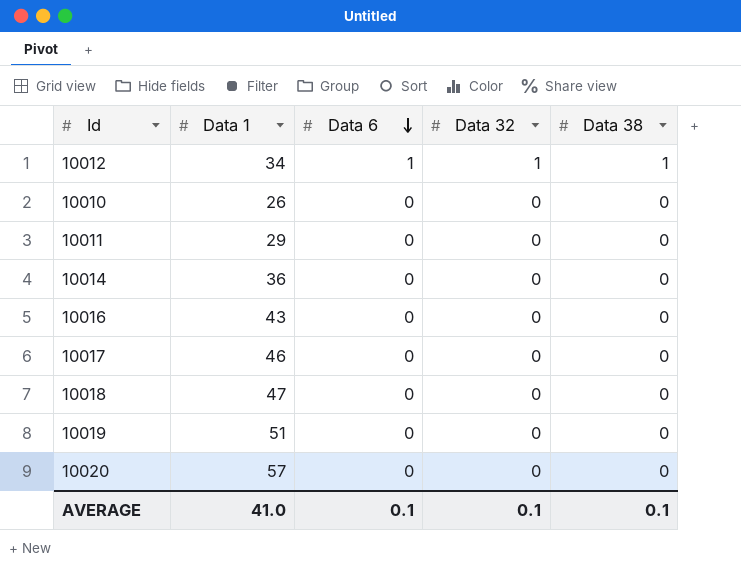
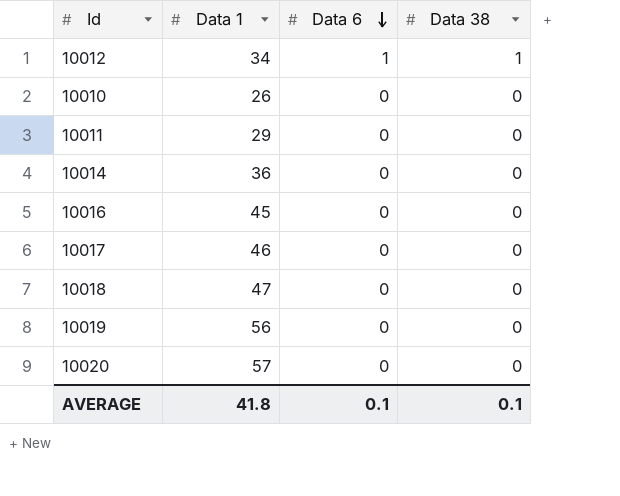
column Data 32 | position: 4 -> none
10016 | Data 1: 43 -> 45
10019 | Data 1: 51 -> 56
AVERAGE | Data 1: 41.0 -> 41.8

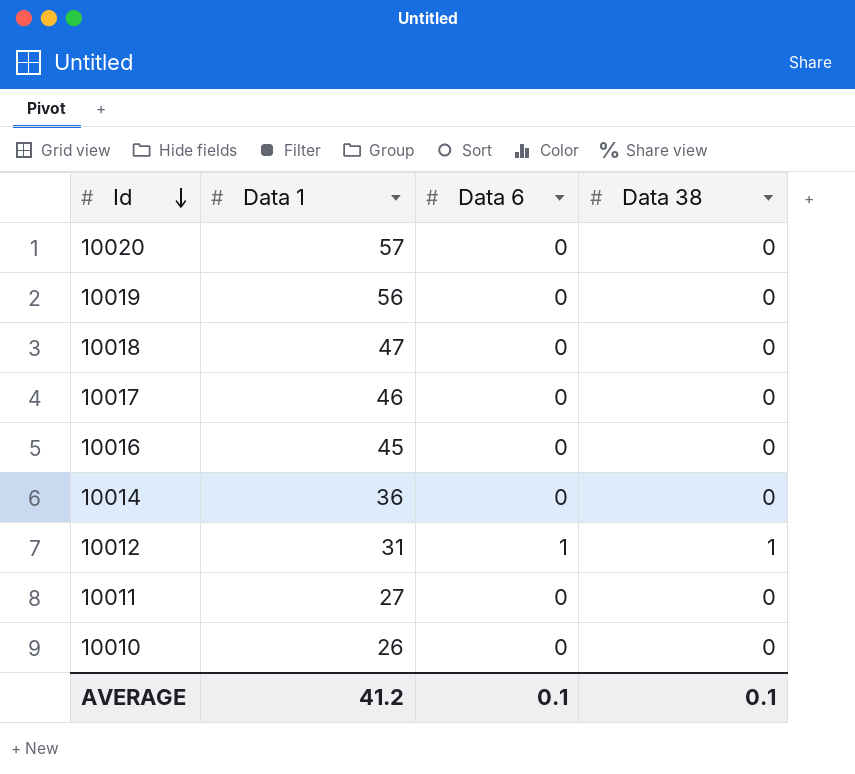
row order: Data 6 descending -> Id descending
10012 | Data 1: 34 -> 31
10011 | Data 1: 29 -> 27
AVERAGE | Data 1: 41.8 -> 41.2

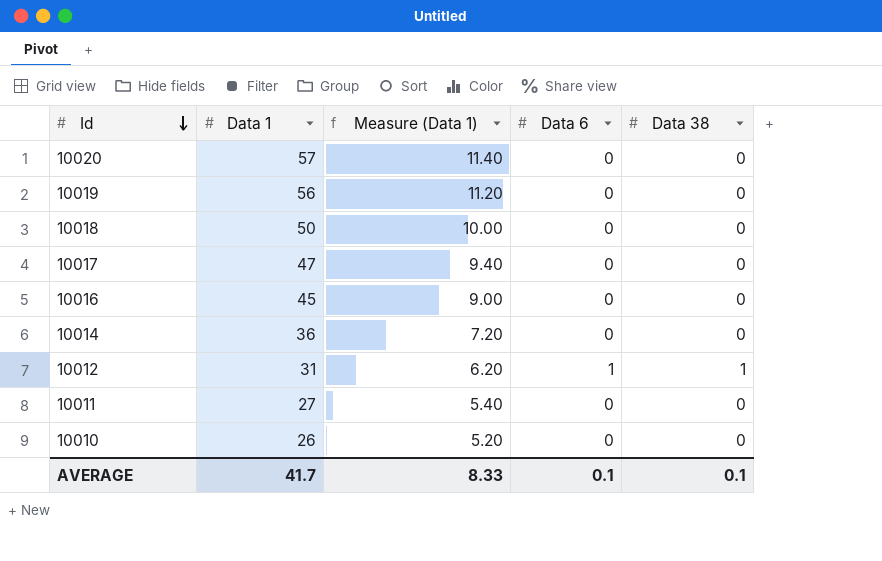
column Measure (Data 1) | formula: none -> [Data 1] * 0.2
10018 | Data 1: 47 -> 50
10017 | Data 1: 46 -> 47
AVERAGE | Data 1: 41.2 -> 41.7

